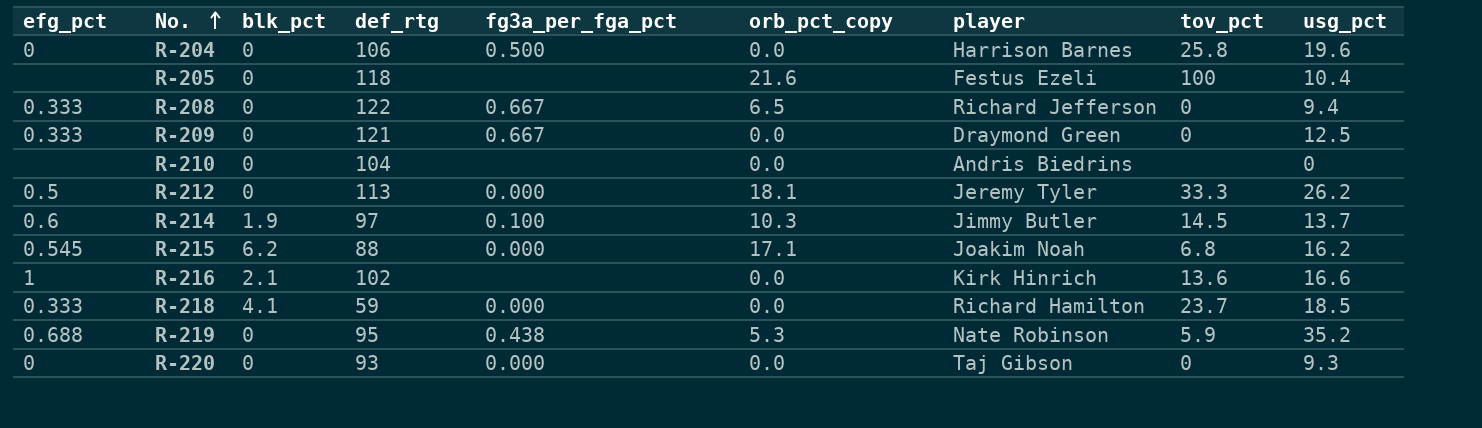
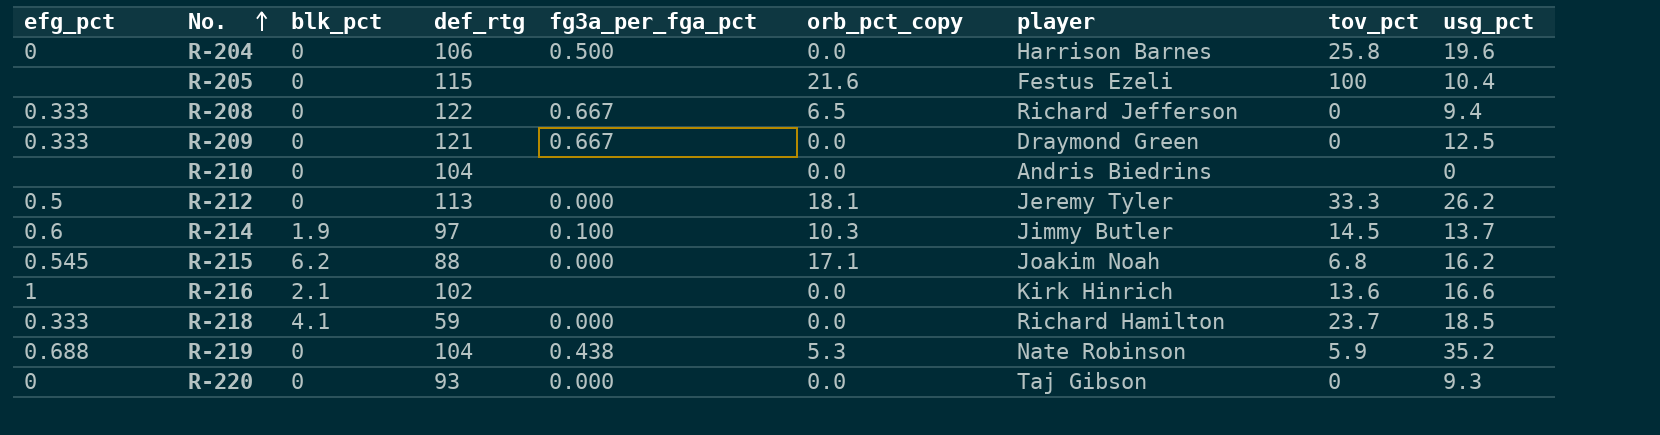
R-205 | def_rtg: 118 -> 115
R-219 | def_rtg: 95 -> 104

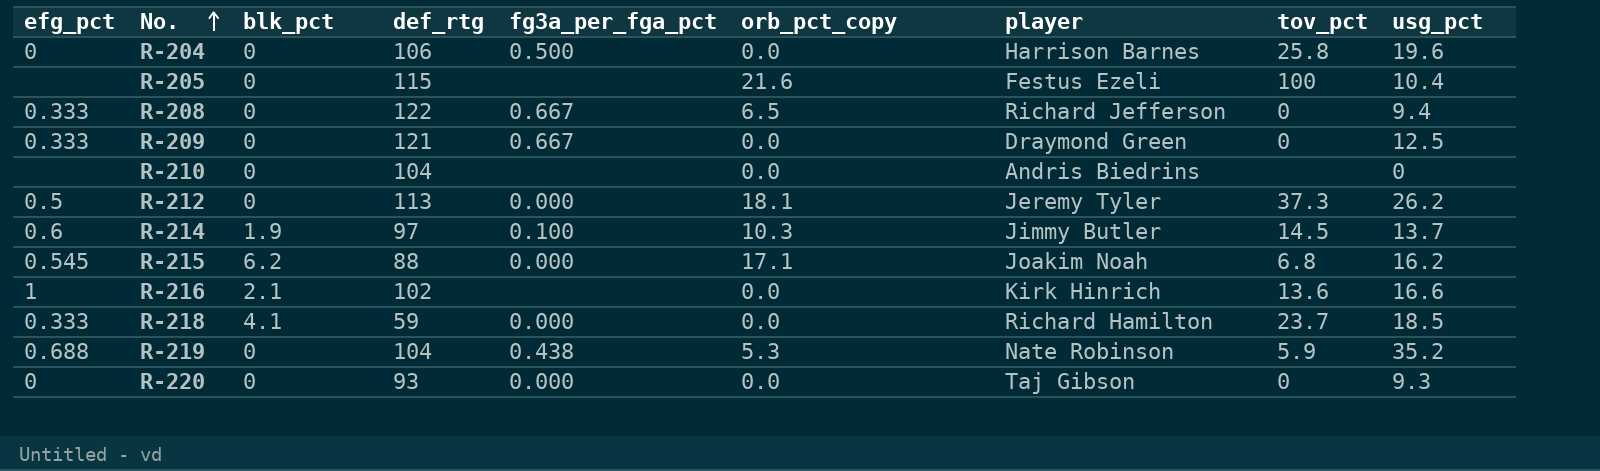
R-212 | tov_pct: 33.3 -> 37.3

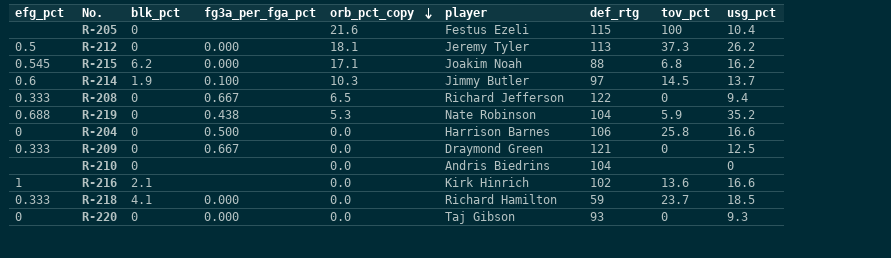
row order: No. ascending -> orb_pct_copy descending
column def_rtg | position: 4 -> 7
R-204 | usg_pct: 19.6 -> 16.6

